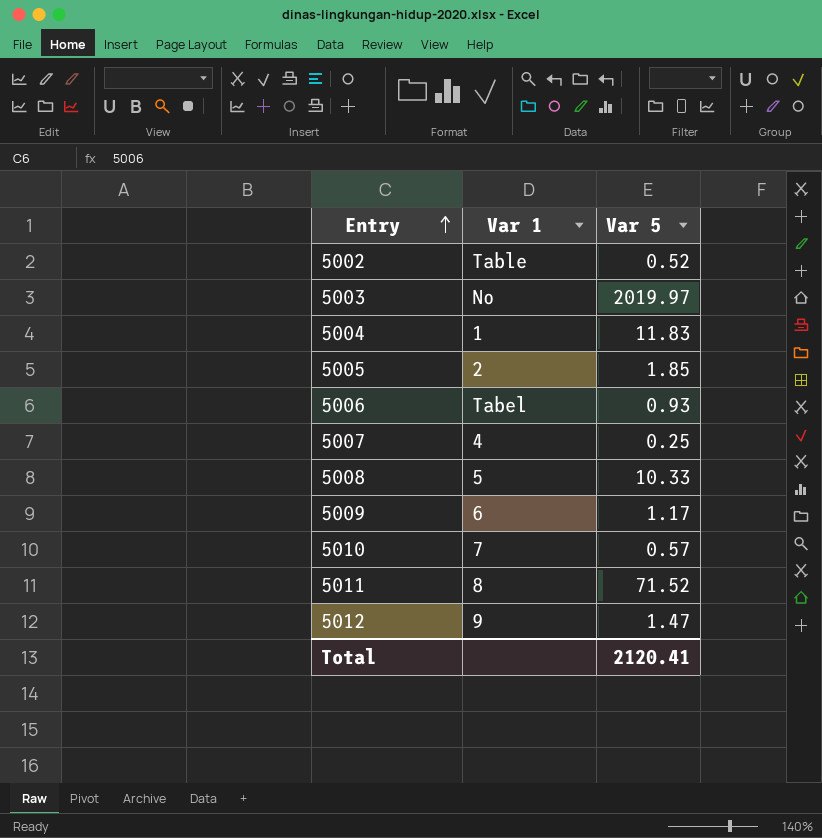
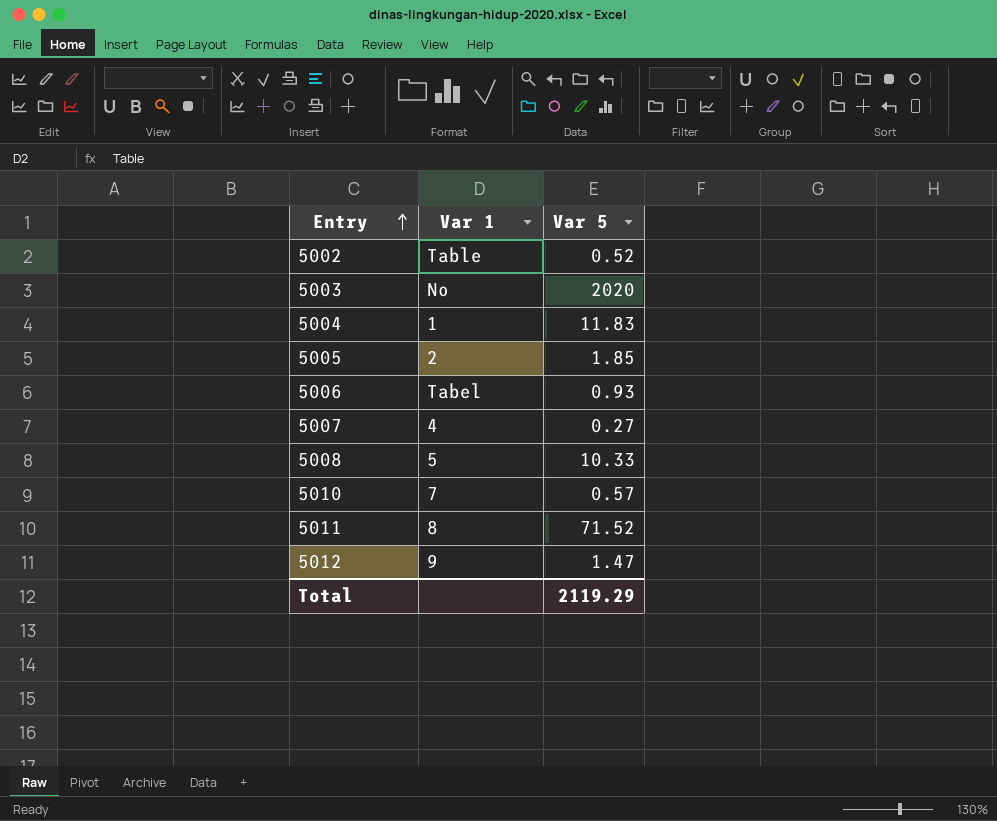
row 5009: 6 | 1.17 -> none
5003 | Var 5: 2019.97 -> 2020
5007 | Var 5: 0.25 -> 0.27
Total | Var 5: 2120.41 -> 2119.29

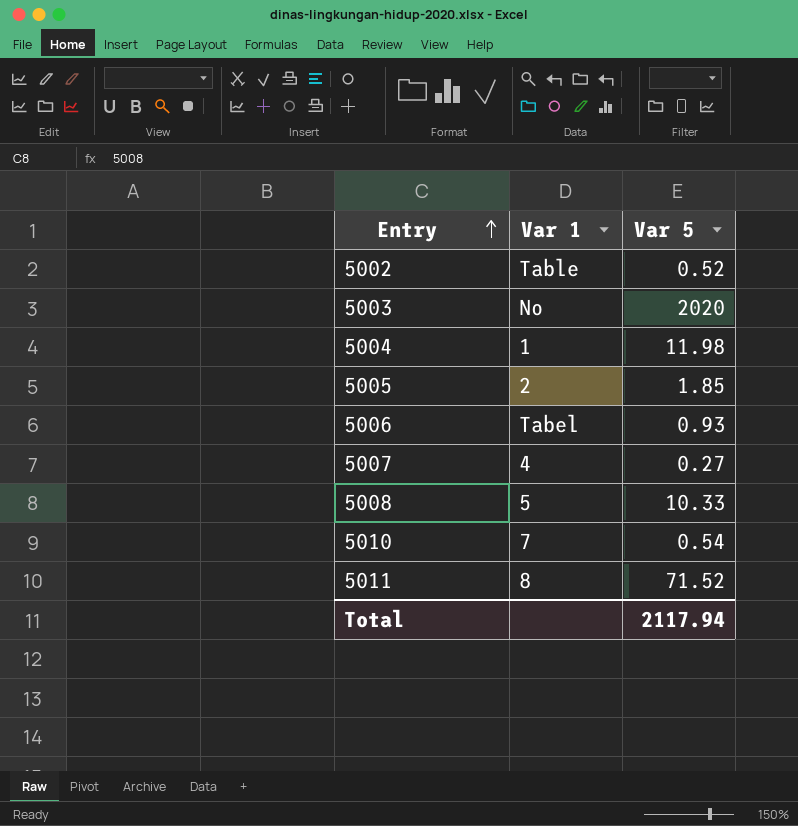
row 5012: 9 | 1.47 -> none
5004 | Var 5: 11.83 -> 11.98
5010 | Var 5: 0.57 -> 0.54
Total | Var 5: 2119.29 -> 2117.94

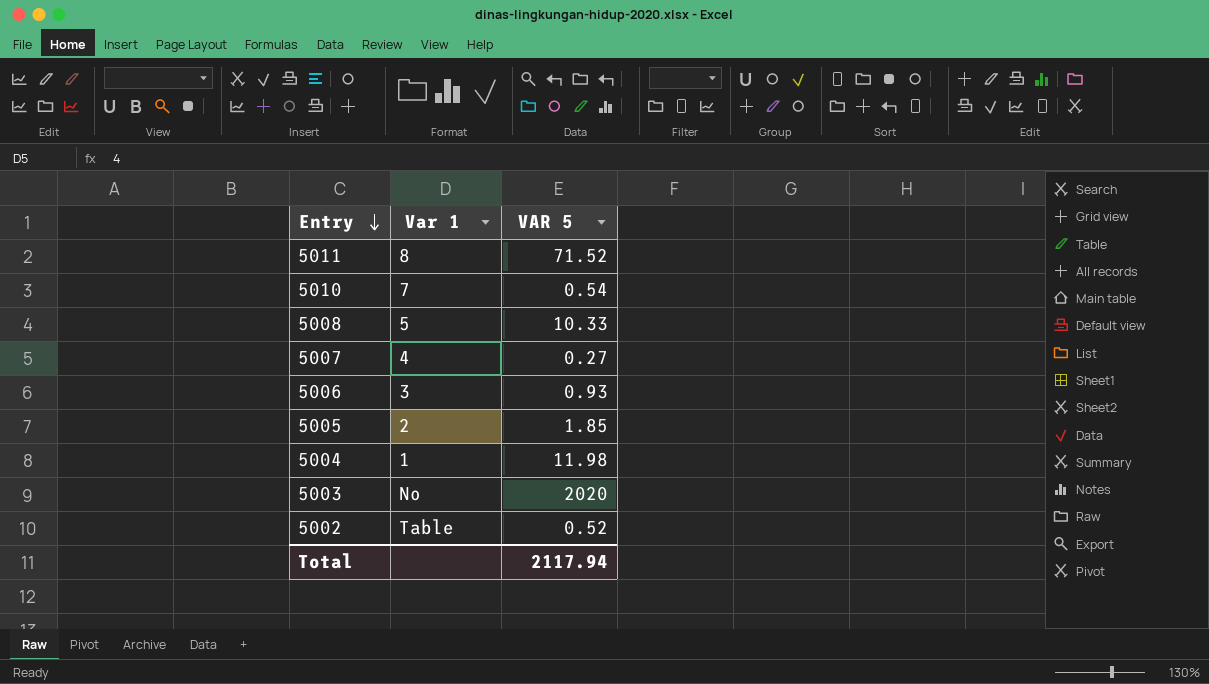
row order: Entry ascending -> Entry descending
column name: Var 5 -> VAR 5
5006 | Var 1: Tabel -> 3

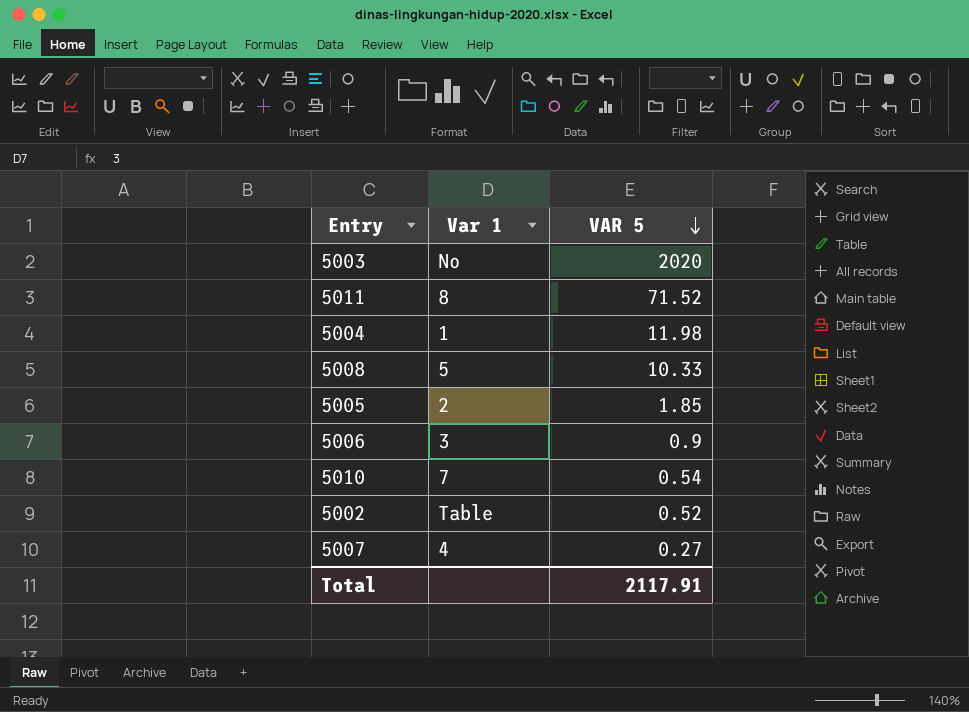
row order: Entry descending -> VAR 5 descending
5006 | VAR 5: 0.93 -> 0.9
Total | VAR 5: 2117.94 -> 2117.91

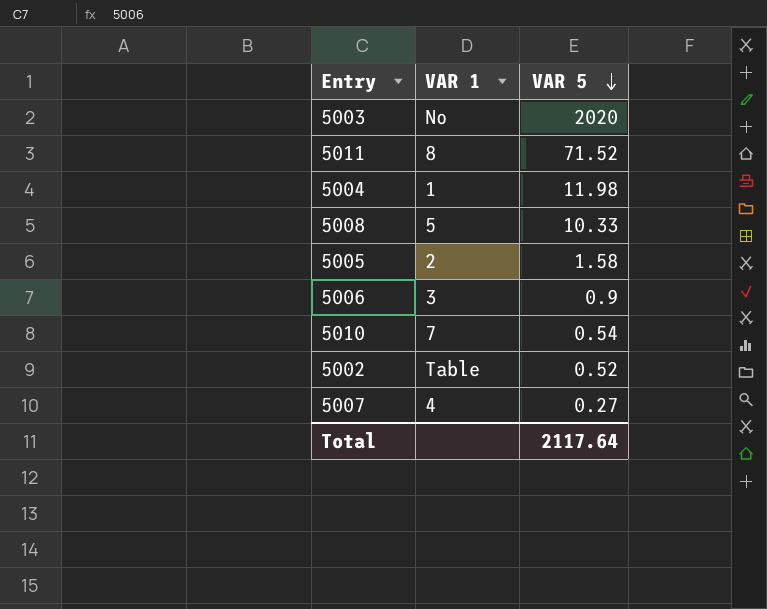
column name: Var 1 -> VAR 1
5005 | VAR 5: 1.85 -> 1.58
Total | VAR 5: 2117.91 -> 2117.64

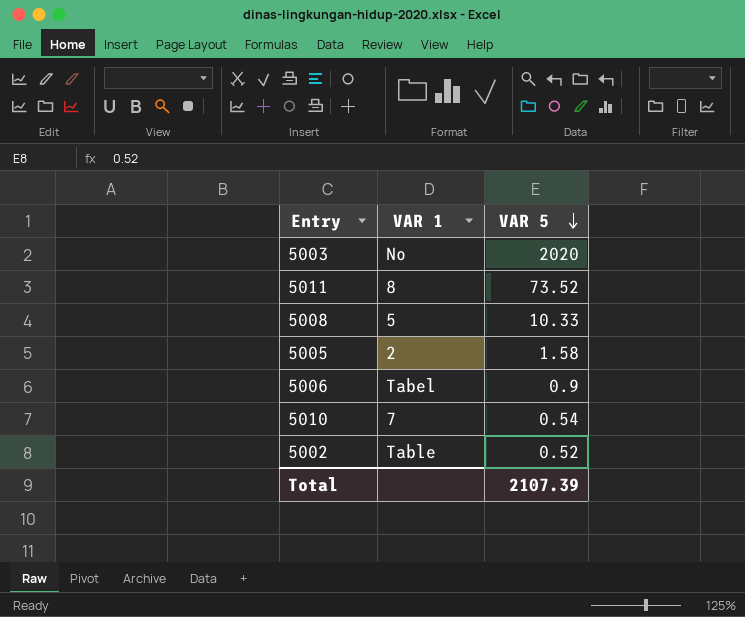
row 5004: 1 | 11.98 -> none
row 5007: 4 | 0.27 -> none
5011 | VAR 5: 71.52 -> 73.52
5006 | VAR 1: 3 -> Tabel
Total | VAR 5: 2117.64 -> 2107.39

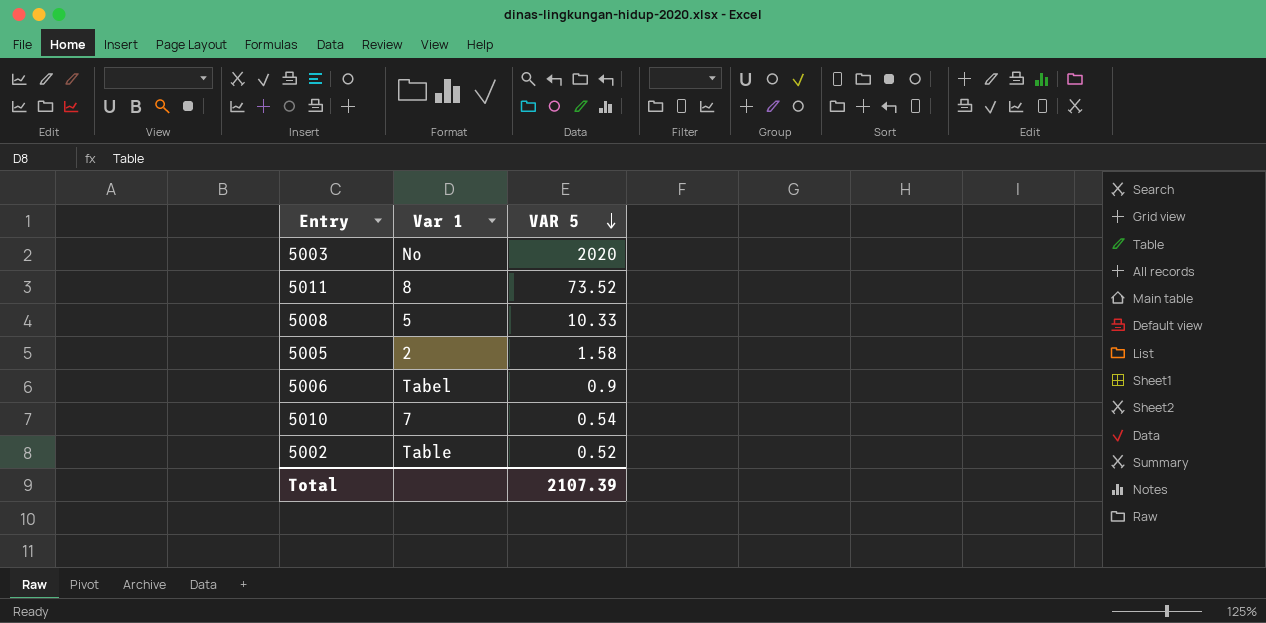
column name: VAR 1 -> Var 1

